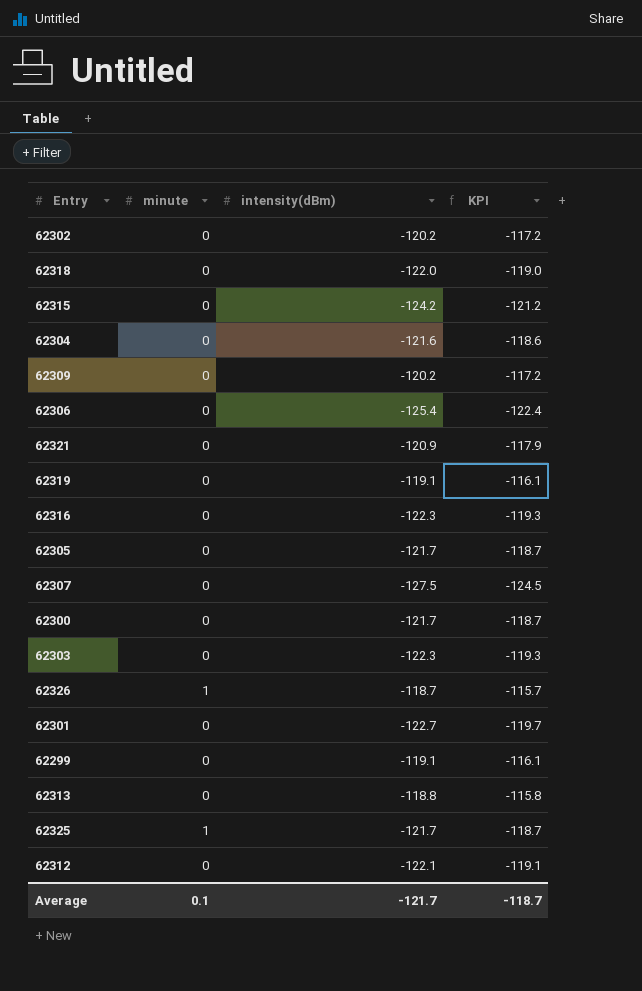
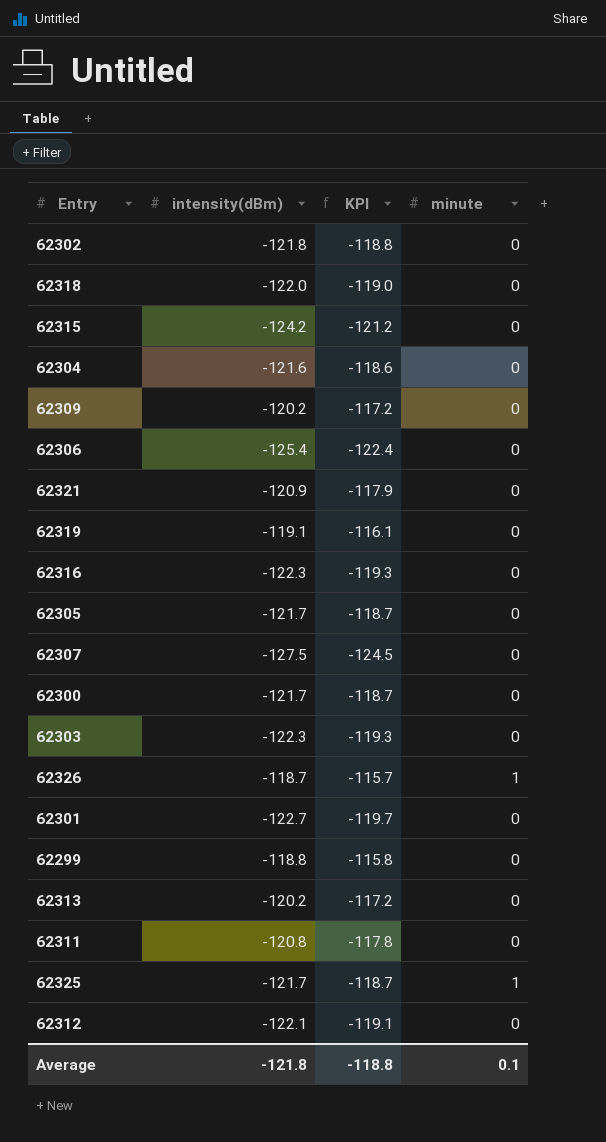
column minute | position: 2 -> 4
62302 | intensity(dBm): -120.2 -> -121.8
62302 | KPI: -117.2 -> -118.8
62299 | intensity(dBm): -119.1 -> -118.8
62299 | KPI: -116.1 -> -115.8
62313 | intensity(dBm): -118.8 -> -120.2
62313 | KPI: -115.8 -> -117.2
row 62311: none -> -120.8 | -117.8 | 0
Average | intensity(dBm): -121.7 -> -121.8
Average | KPI: -118.7 -> -118.8

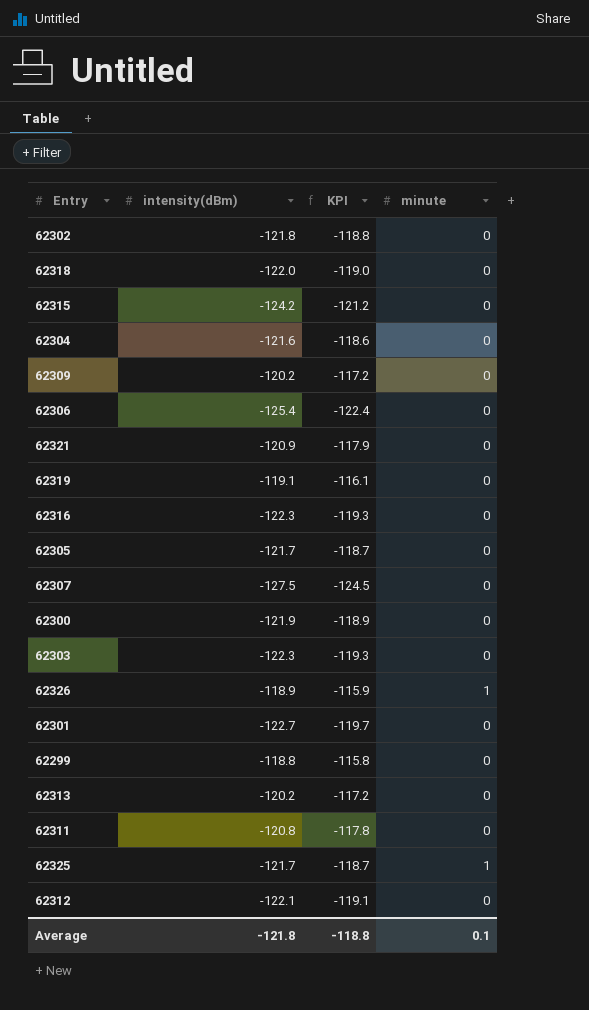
62300 | intensity(dBm): -121.7 -> -121.9
62300 | KPI: -118.7 -> -118.9
62326 | intensity(dBm): -118.7 -> -118.9
62326 | KPI: -115.7 -> -115.9

